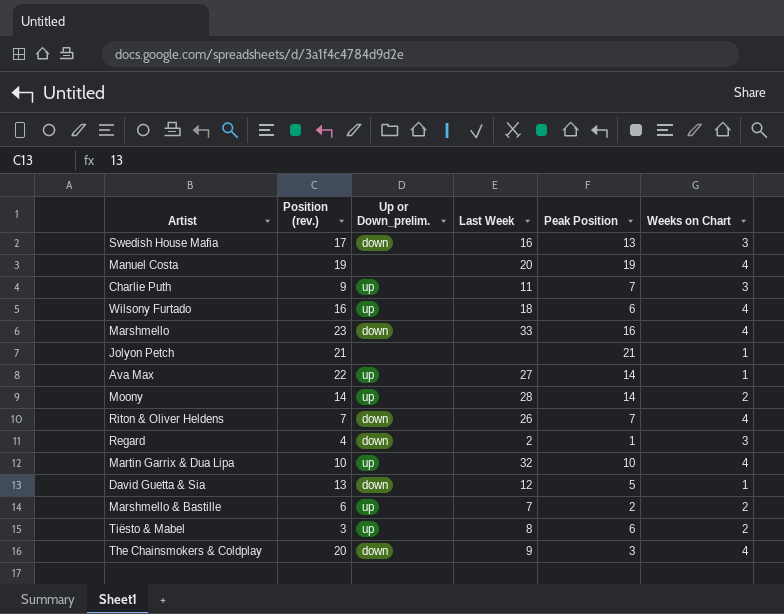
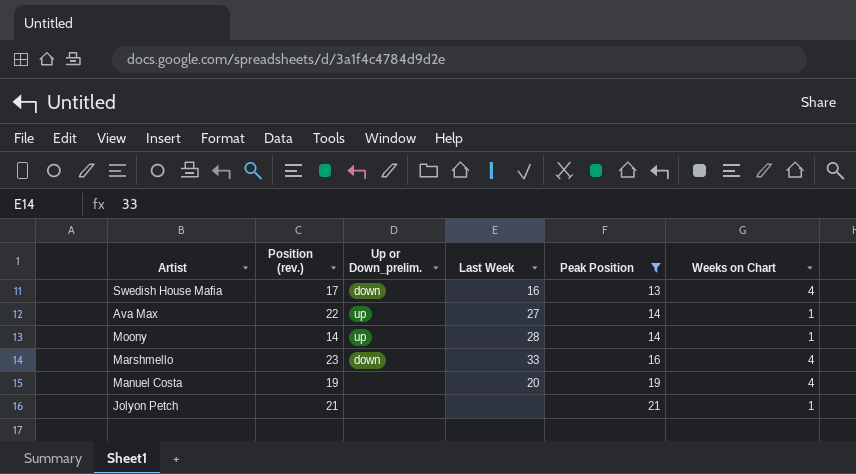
filter: none -> Peak Position >= 13
row order: none -> Peak Position ascending
Swedish House Mafia | Weeks on Chart: 3 -> 4
Moony | Weeks on Chart: 2 -> 1

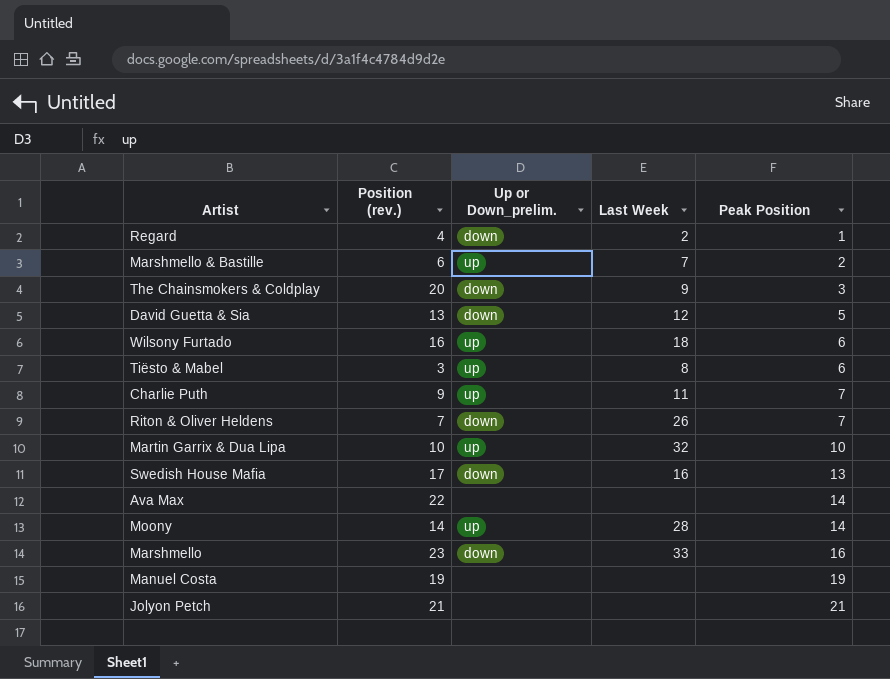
filter: Peak Position >= 13 -> none
column Weeks on Chart | position: 6 -> none
Ava Max | Up or Down_prelim.: up -> none
Ava Max | Last Week: 27 -> none
Manuel Costa | Last Week: 20 -> none

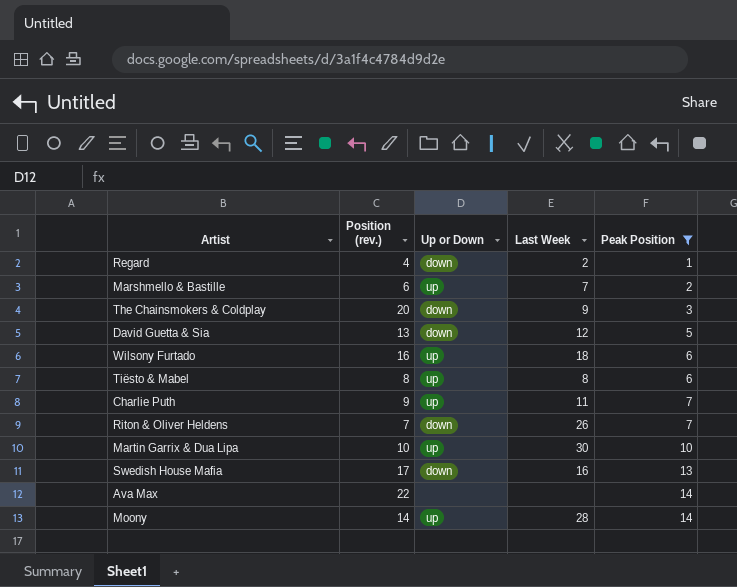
filter: none -> Peak Position <= 14
column name: Up or Down_prelim. -> Up or Down
Tiësto & Mabel | Position (rev.): 3 -> 8
Martin Garrix & Dua Lipa | Last Week: 32 -> 30

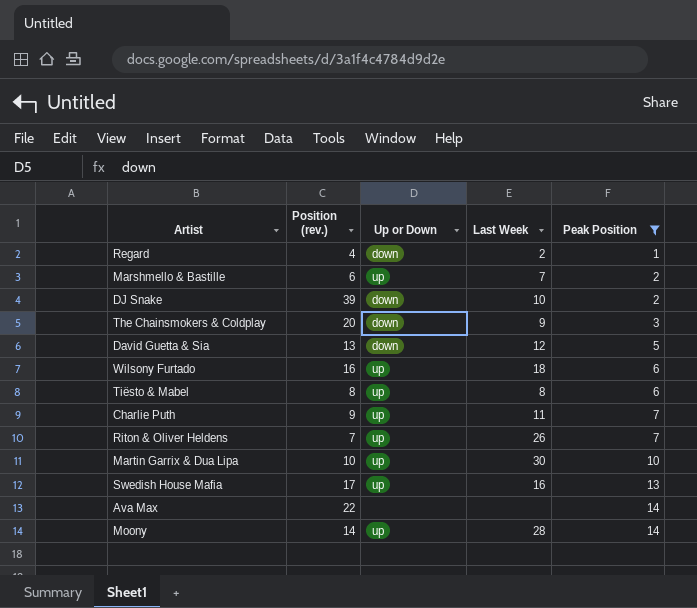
row DJ Snake: none -> 39 | down | 10 | 2
Riton & Oliver Heldens | Up or Down: down -> up
Swedish House Mafia | Up or Down: down -> up

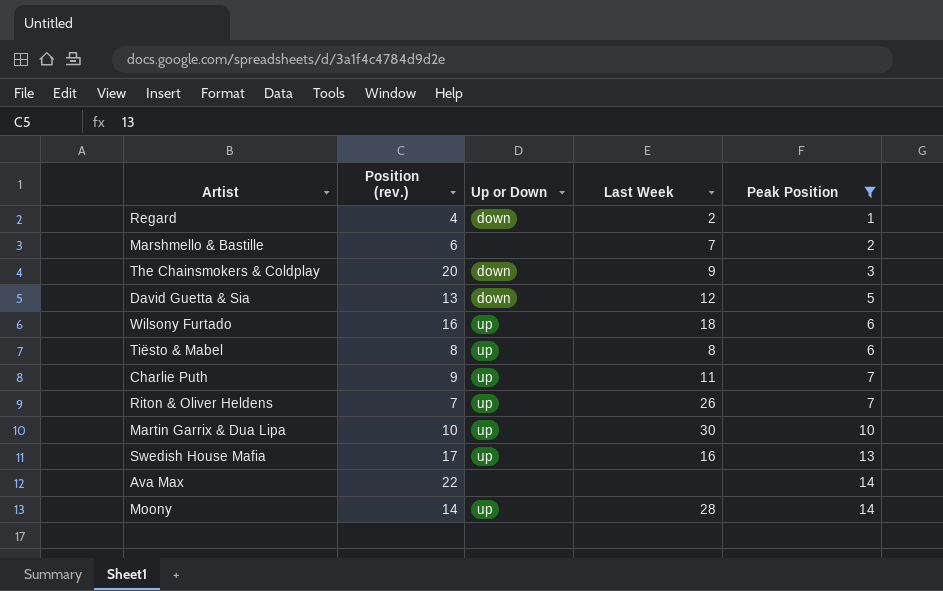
row DJ Snake: 39 | down | 10 | 2 -> none
Marshmello & Bastille | Up or Down: up -> none

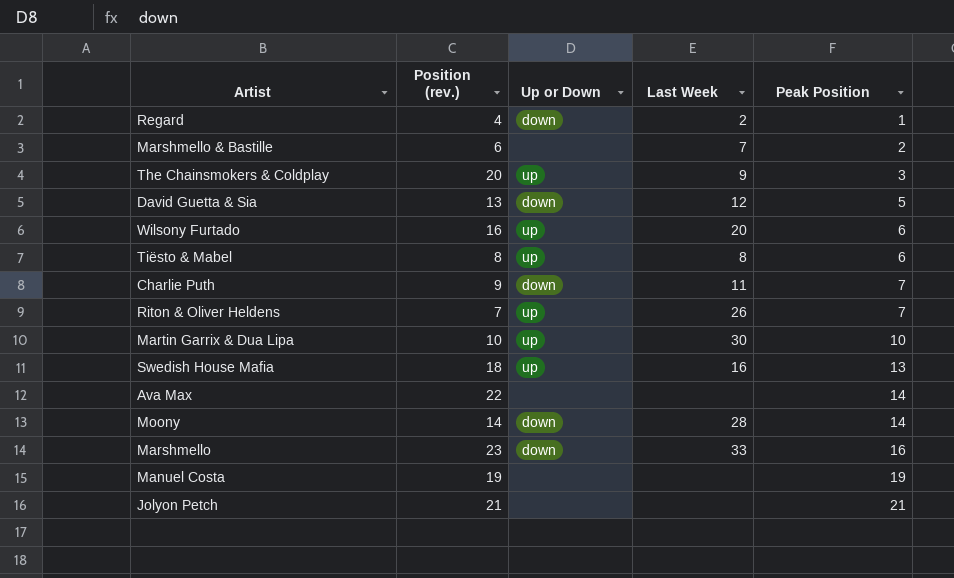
filter: Peak Position <= 14 -> none
The Chainsmokers & Coldplay | Up or Down: down -> up
Wilsony Furtado | Last Week: 18 -> 20
Charlie Puth | Up or Down: up -> down
Swedish House Mafia | Position (rev.): 17 -> 18
Moony | Up or Down: up -> down

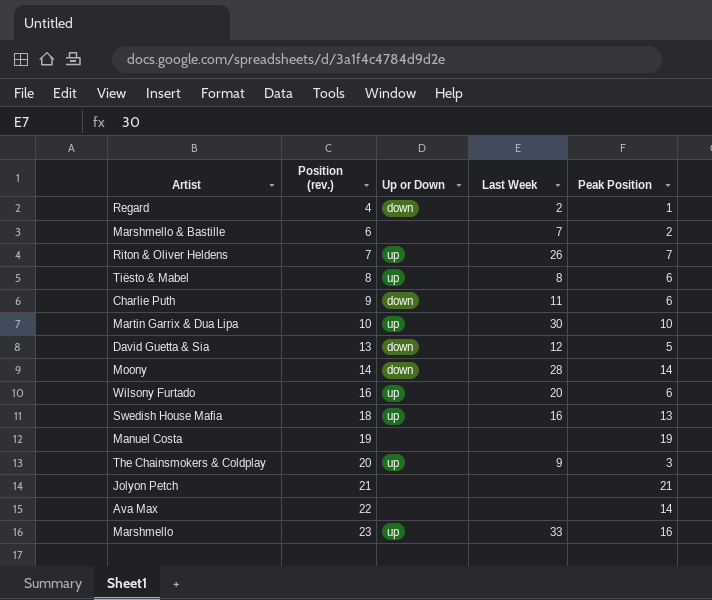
row order: Peak Position ascending -> Position (rev.) ascending
Charlie Puth | Peak Position: 7 -> 6
Marshmello | Up or Down: down -> up

